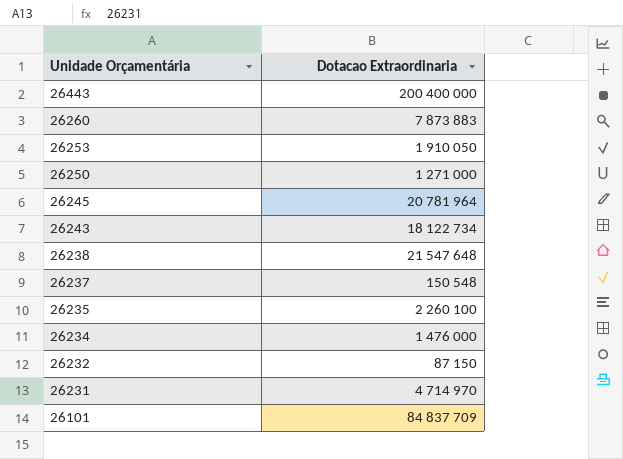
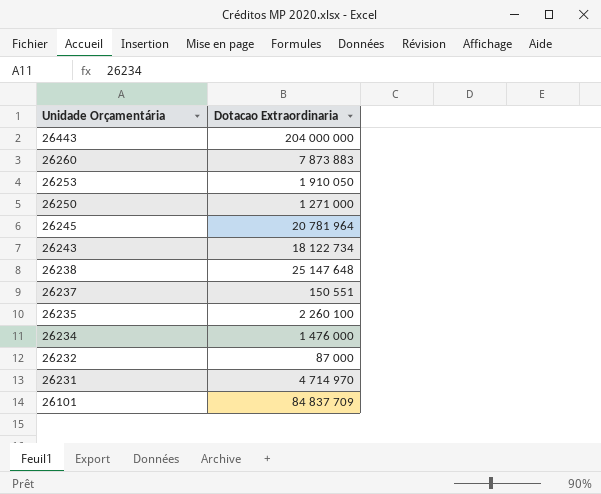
26443 | Dotacao Extraordinaria: 200 400 000 -> 204 000 000
26238 | Dotacao Extraordinaria: 21 547 648 -> 25 147 648
26237 | Dotacao Extraordinaria: 150 548 -> 150 551
26232 | Dotacao Extraordinaria: 87 150 -> 87 000

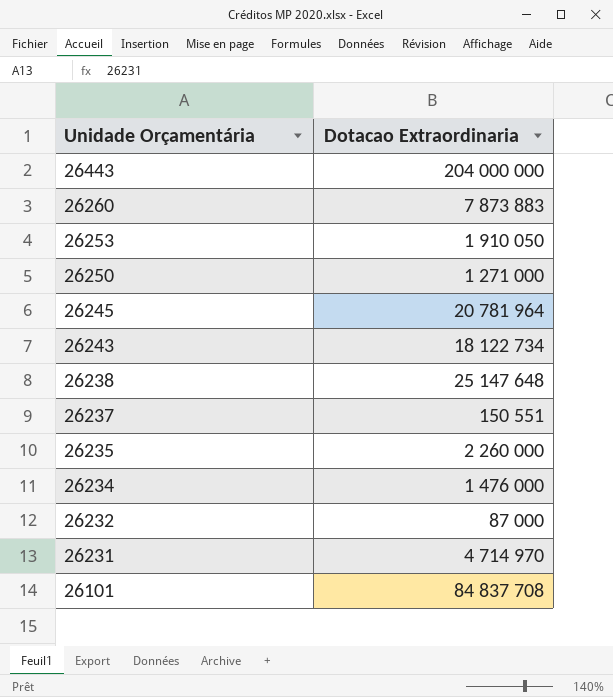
26235 | Dotacao Extraordinaria: 2 260 100 -> 2 260 000
26101 | Dotacao Extraordinaria: 84 837 709 -> 84 837 708

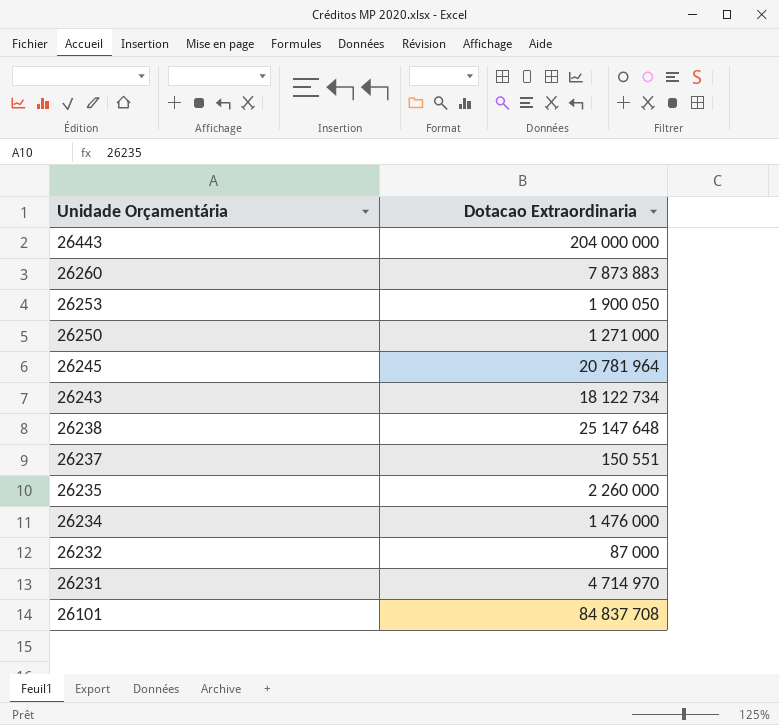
26253 | Dotacao Extraordinaria: 1 910 050 -> 1 900 050

